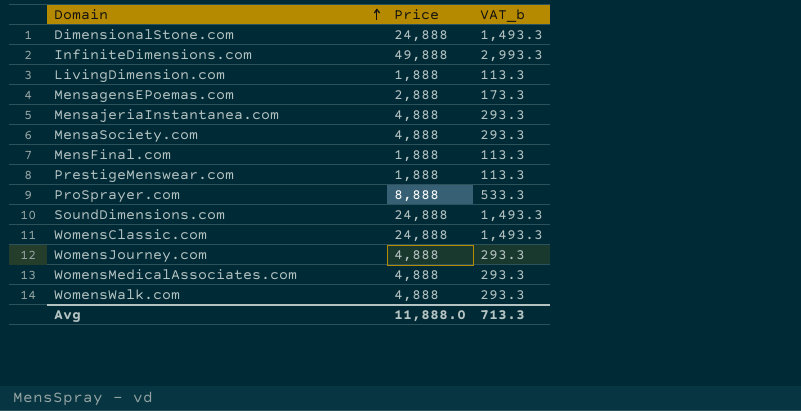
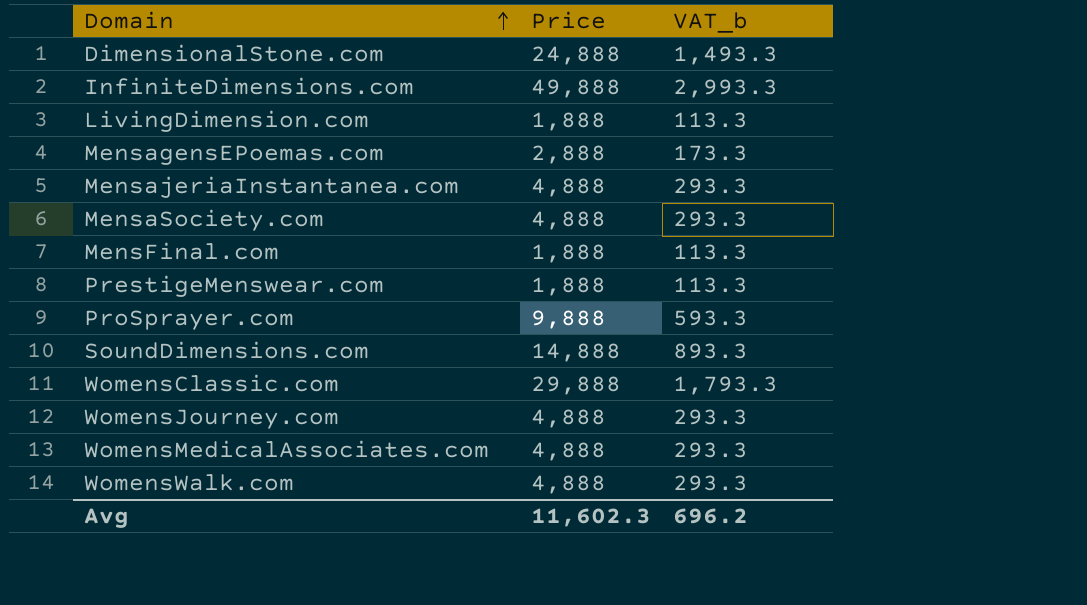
ProSprayer.com | Price: 8,888 -> 9,888
ProSprayer.com | VAT_b: 533.3 -> 593.3
SoundDimensions.com | Price: 24,888 -> 14,888
SoundDimensions.com | VAT_b: 1,493.3 -> 893.3
WomensClassic.com | Price: 24,888 -> 29,888
WomensClassic.com | VAT_b: 1,493.3 -> 1,793.3
Avg | Price: 11,888.0 -> 11,602.3
Avg | VAT_b: 713.3 -> 696.2

